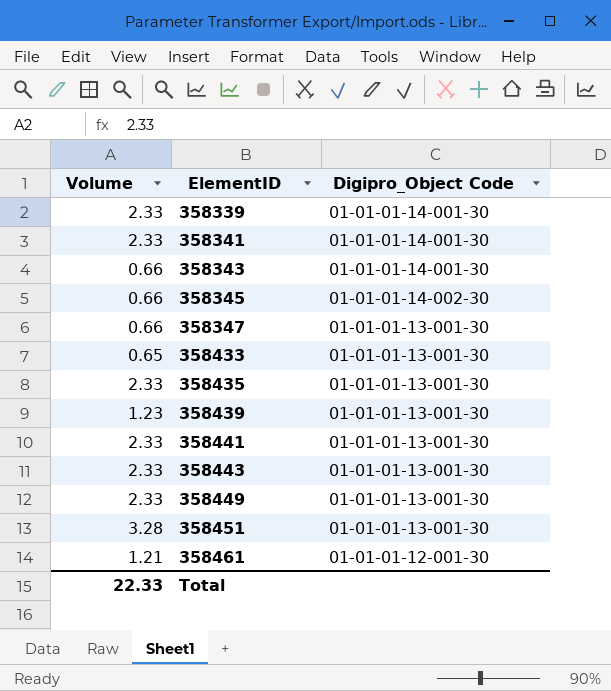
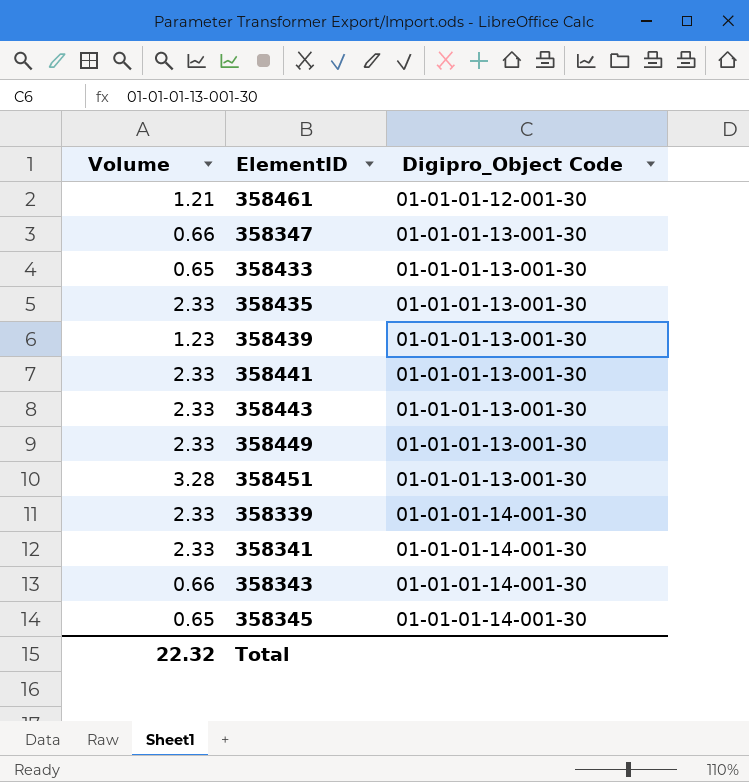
row order: ElementID ascending -> Digipro_Object Code ascending
358345 | Volume: 0.66 -> 0.65
358345 | Digipro_Object Code: 01-01-01-14-002-30 -> 01-01-01-14-001-30
Total | Volume: 22.33 -> 22.32

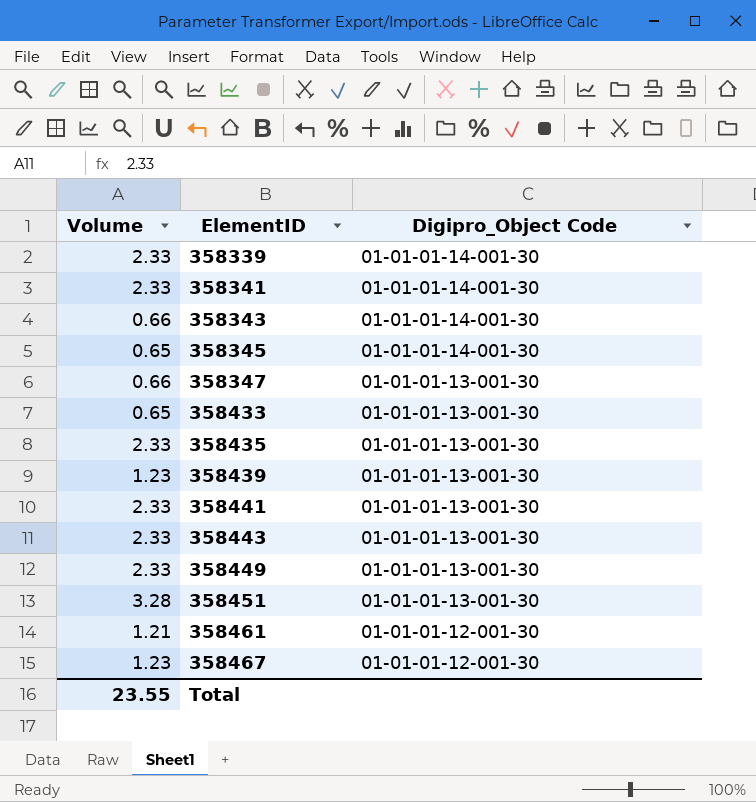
row order: Digipro_Object Code ascending -> ElementID ascending
row 358467: none -> 1.23 | 01-01-01-12-001-30
Total | Volume: 22.32 -> 23.55

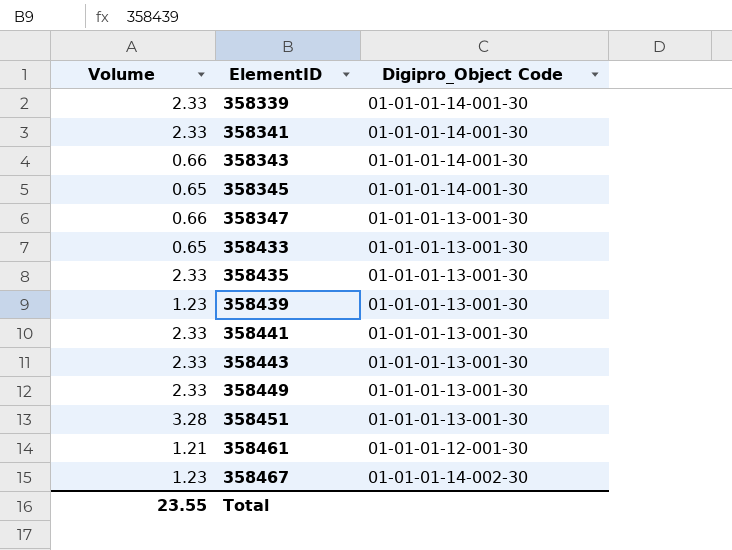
358467 | Digipro_Object Code: 01-01-01-12-001-30 -> 01-01-01-14-002-30

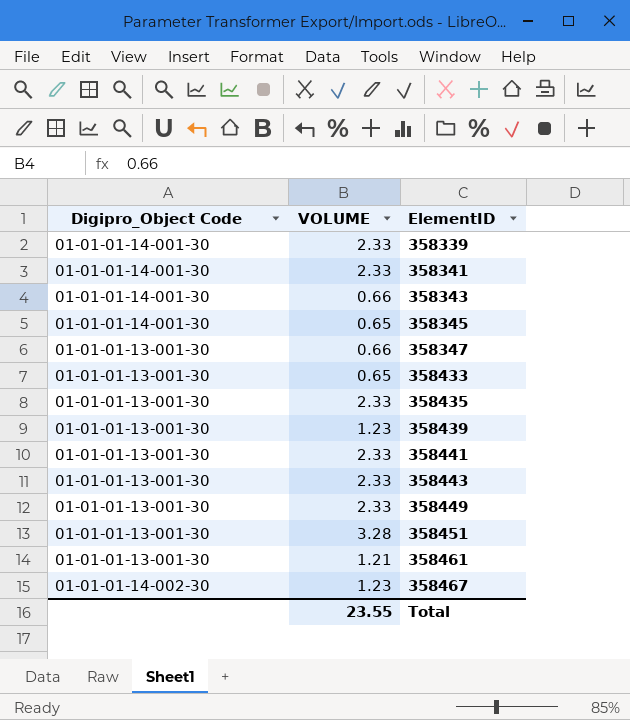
column Digipro_Object Code | position: 3 -> 1
column name: Volume -> VOLUME
358461 | Digipro_Object Code: 01-01-01-12-001-30 -> 01-01-01-13-001-30

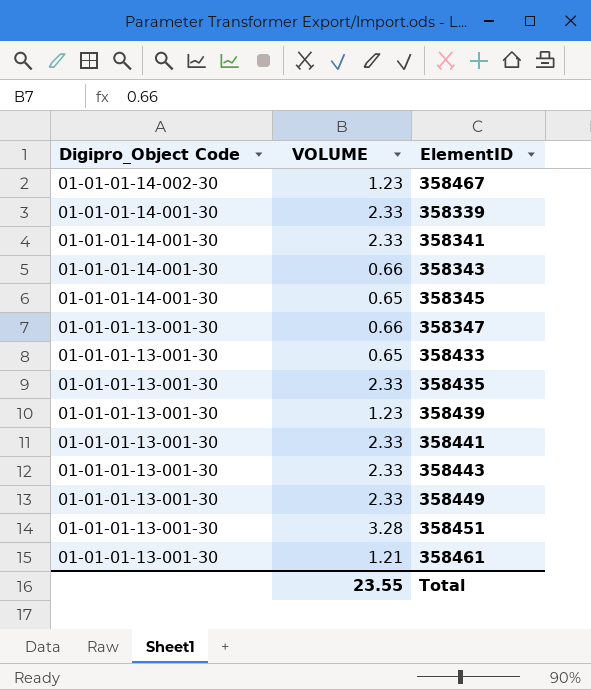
row order: ElementID ascending -> Digipro_Object Code descending

